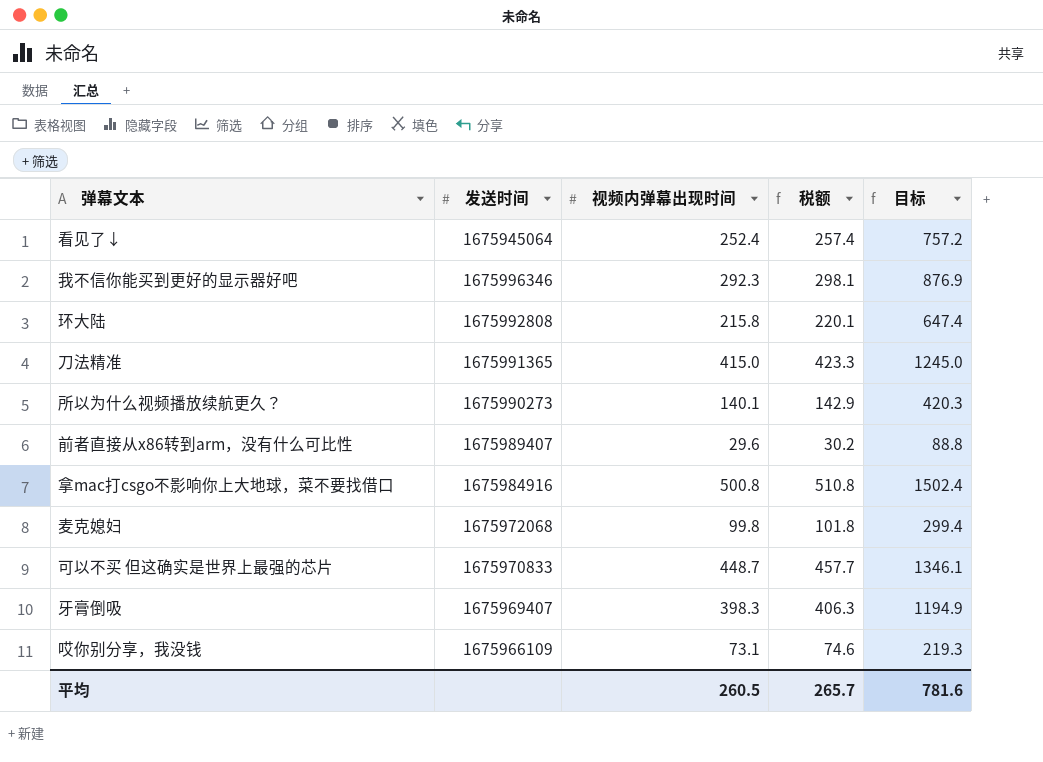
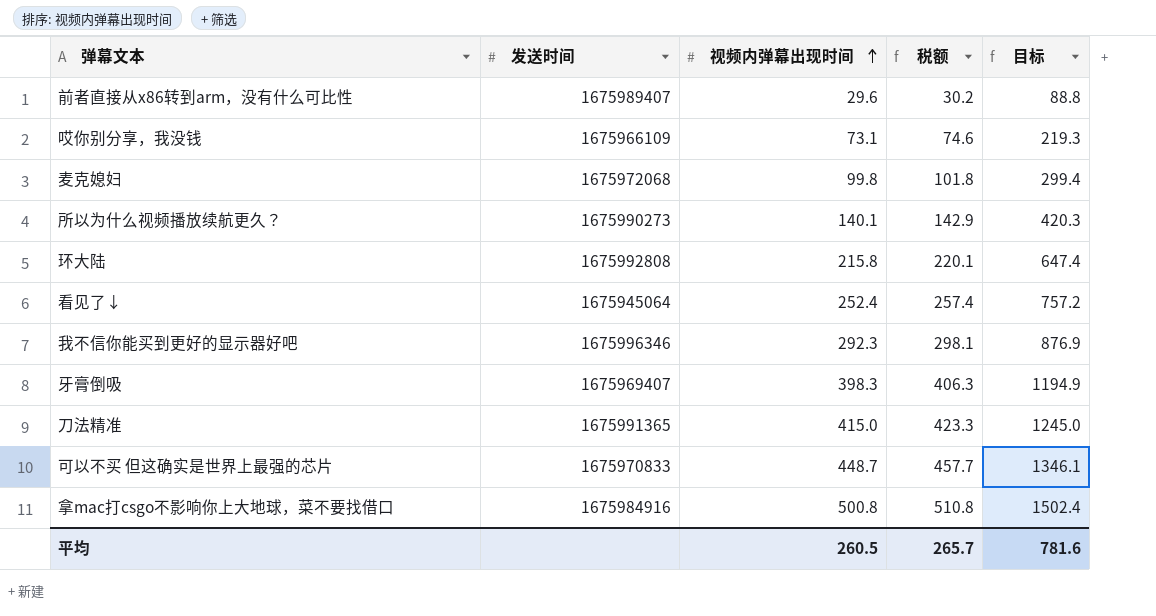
row order: none -> 视频内弹幕出现时间 ascending

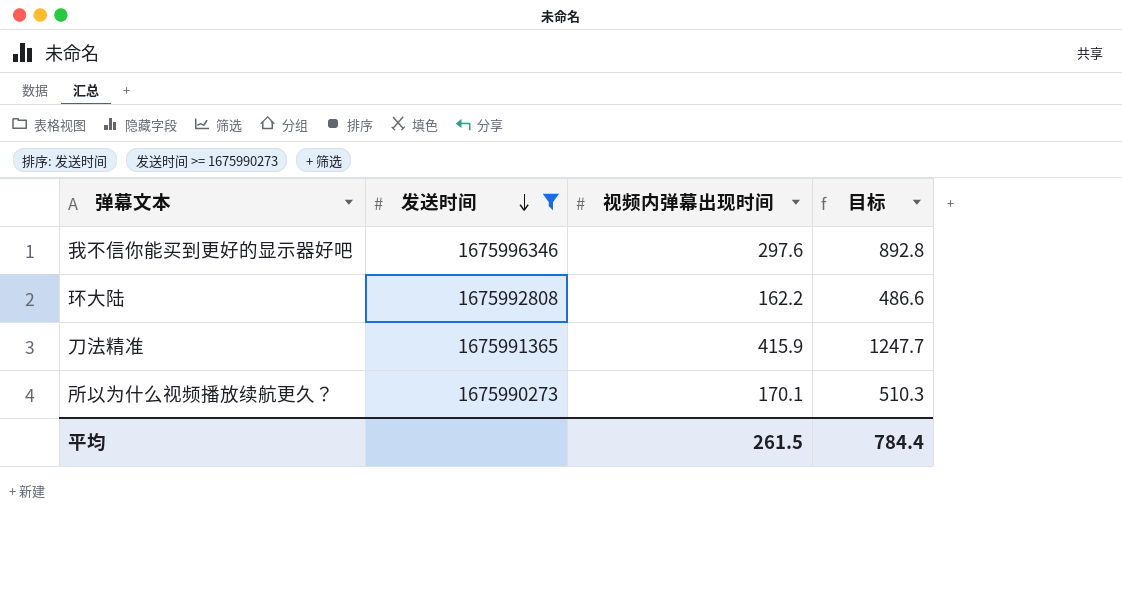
filter: none -> 发送时间 >= 1675990273
row order: 视频内弹幕出现时间 ascending -> 发送时间 descending
column 税额 | formula: [视频内弹幕出现时间] * 1.02 -> none
我不信你能买到更好的显示器好吧 | 视频内弹幕出现时间: 292.3 -> 297.6
我不信你能买到更好的显示器好吧 | 目标: 876.9 -> 892.8
环大陆 | 视频内弹幕出现时间: 215.8 -> 162.2
环大陆 | 目标: 647.4 -> 486.6
刀法精准 | 视频内弹幕出现时间: 415.0 -> 415.9
刀法精准 | 目标: 1245.0 -> 1247.7
所以为什么视频播放续航更久？ | 视频内弹幕出现时间: 140.1 -> 170.1
所以为什么视频播放续航更久？ | 目标: 420.3 -> 510.3
平均 | 视频内弹幕出现时间: 260.5 -> 261.5
平均 | 目标: 781.6 -> 784.4

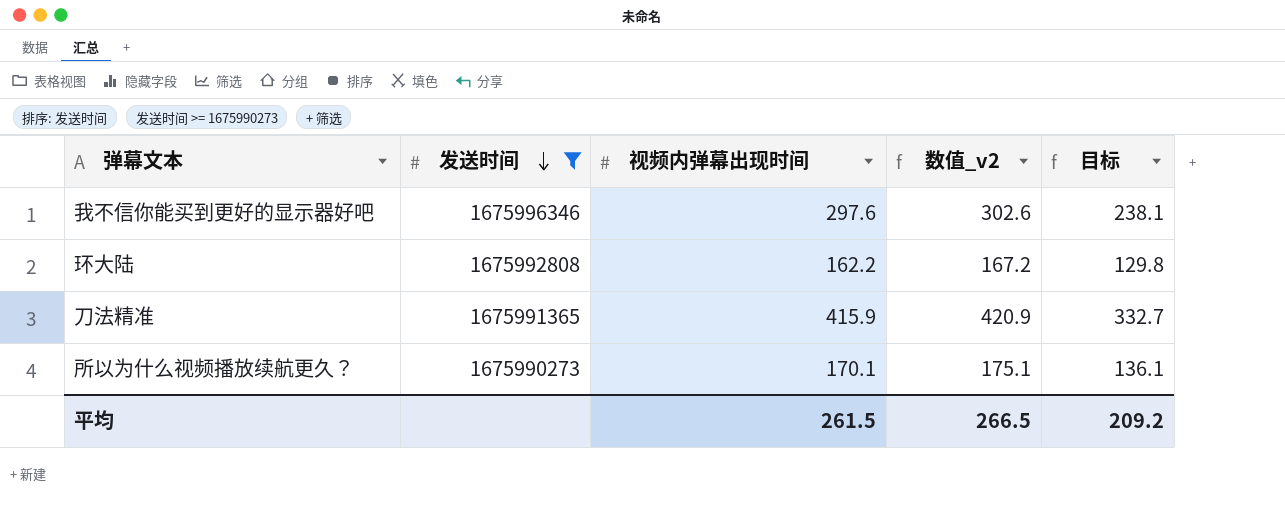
column 数值_v2 | formula: none -> [视频内弹幕出现时间] + 5
column 目标 | formula: [视频内弹幕出现时间] * 3 -> [视频内弹幕出现时间] * 0.8
平均 | 目标: 784.4 -> 209.2

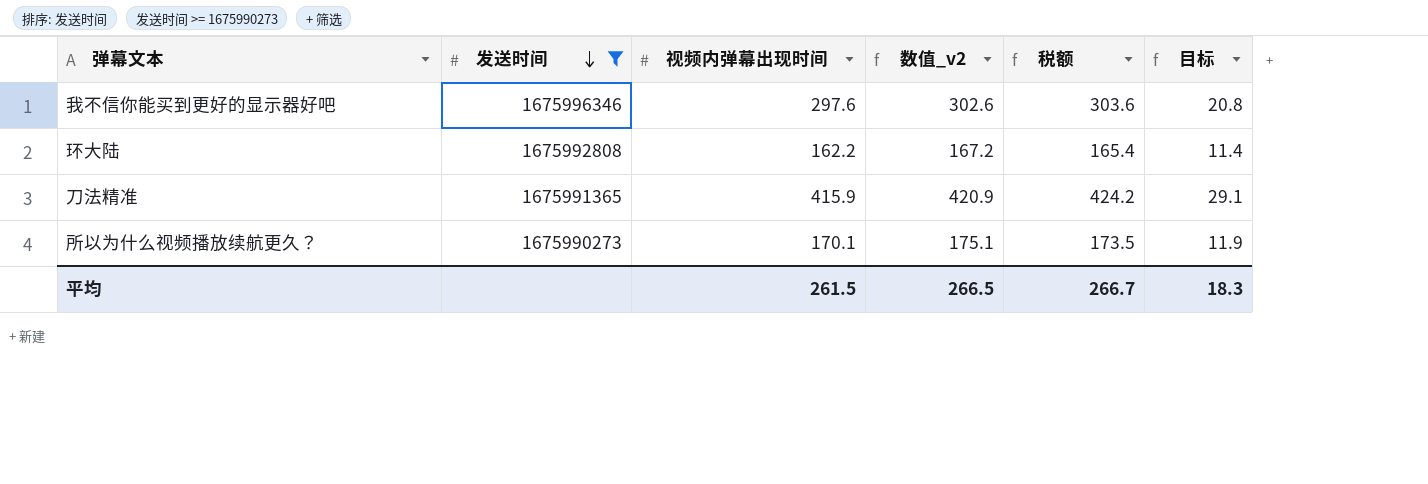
column 税额 | formula: none -> [视频内弹幕出现时间] * 1.02
column 目标 | formula: [视频内弹幕出现时间] * 0.8 -> [视频内弹幕出现时间] * 0.07
平均 | 目标: 209.2 -> 18.3

